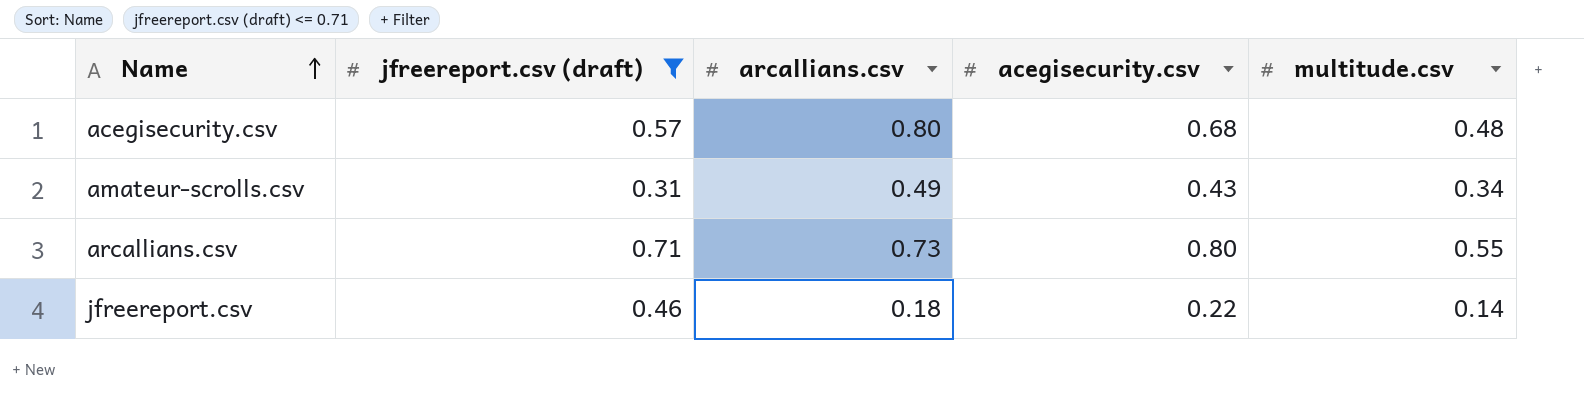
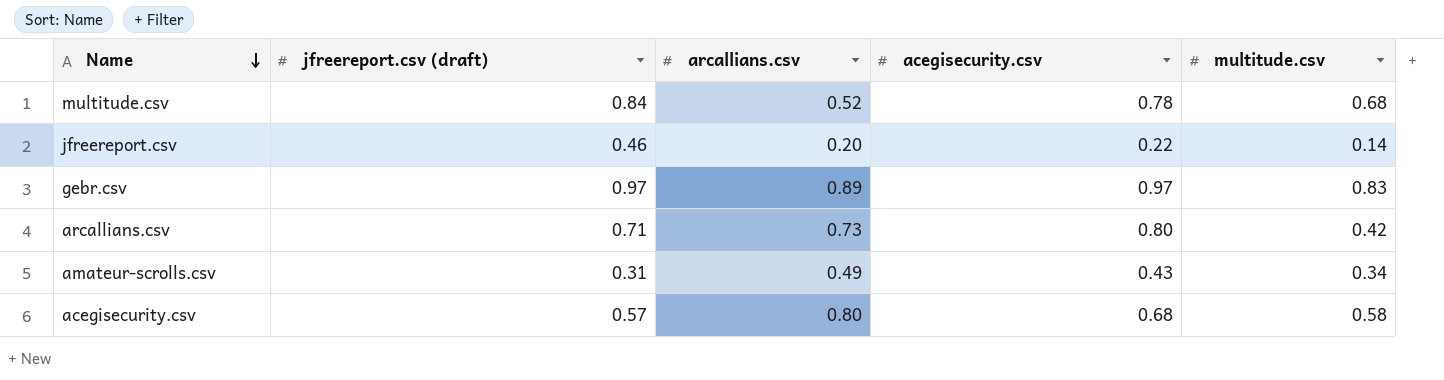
filter: jfreereport.csv (draft) <= 0.71 -> none
row order: Name ascending -> Name descending
jfreereport.csv | arcallians.csv: 0.18 -> 0.20
arcallians.csv | multitude.csv: 0.55 -> 0.42
acegisecurity.csv | multitude.csv: 0.48 -> 0.58

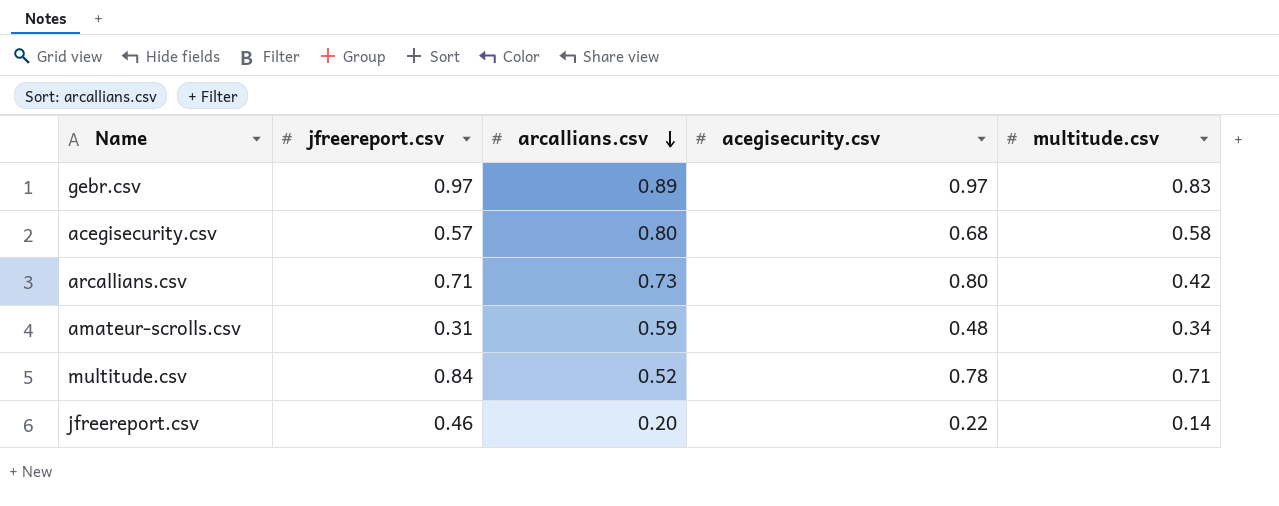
row order: Name descending -> arcallians.csv descending
column name: jfreereport.csv (draft) -> jfreereport.csv
amateur-scrolls.csv | arcallians.csv: 0.49 -> 0.59
amateur-scrolls.csv | acegisecurity.csv: 0.43 -> 0.48
multitude.csv | multitude.csv: 0.68 -> 0.71

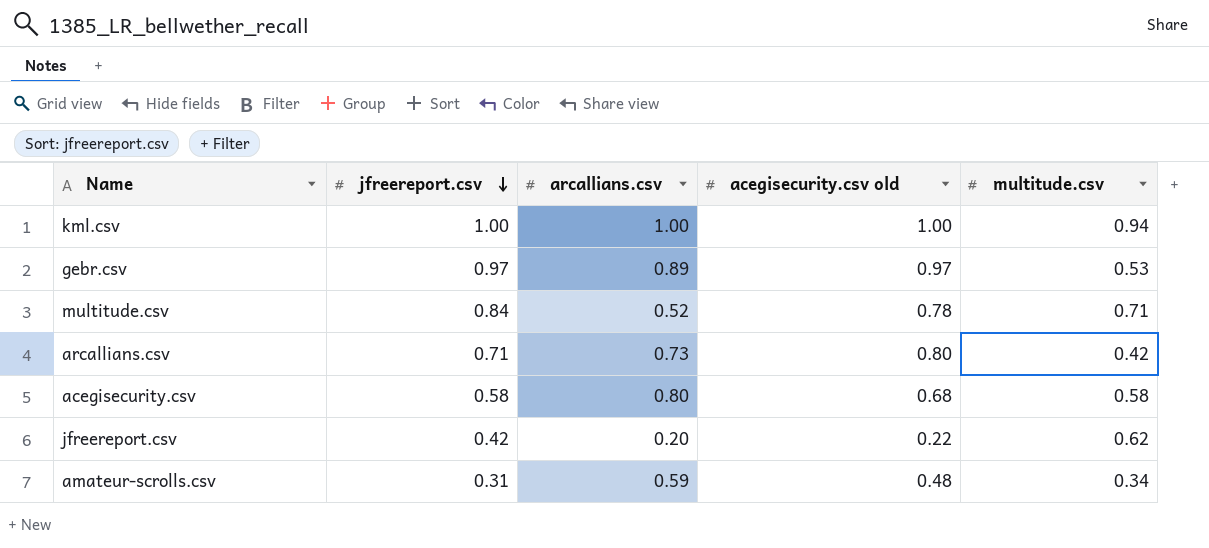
row order: arcallians.csv descending -> jfreereport.csv descending
column name: acegisecurity.csv -> acegisecurity.csv old
row kml.csv: none -> 1.00 | 1.00 | 1.00 | 0.94
gebr.csv | multitude.csv: 0.83 -> 0.53
acegisecurity.csv | jfreereport.csv: 0.57 -> 0.58
jfreereport.csv | jfreereport.csv: 0.46 -> 0.42
jfreereport.csv | multitude.csv: 0.14 -> 0.62

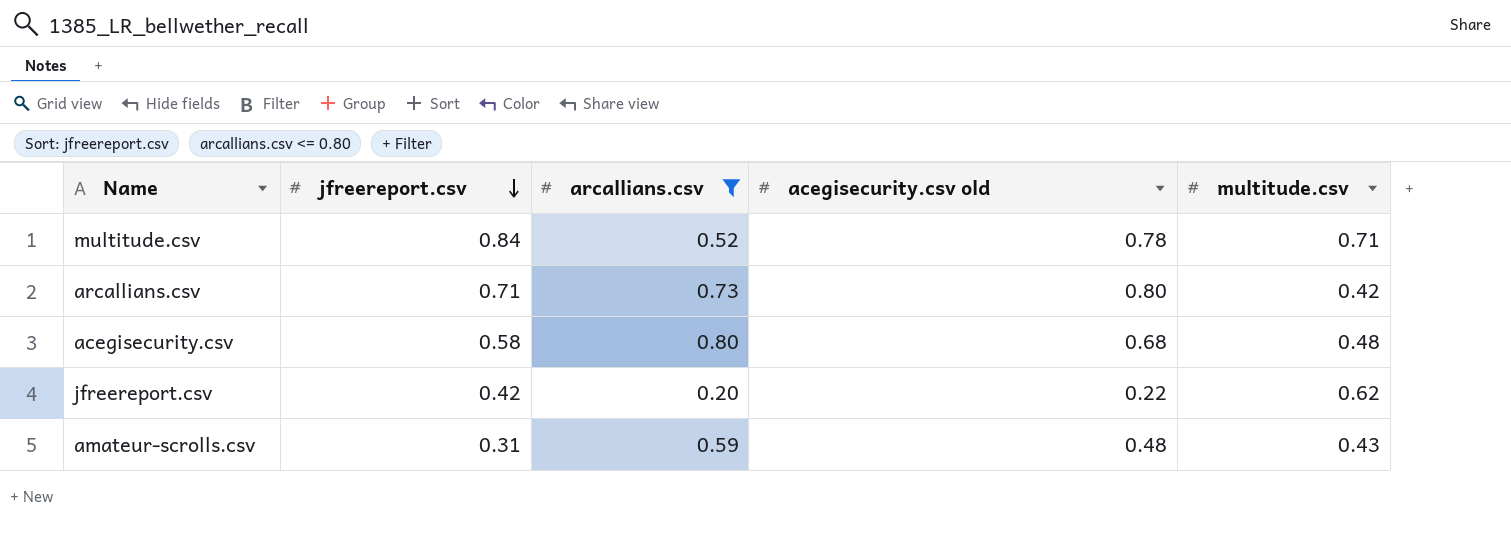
filter: none -> arcallians.csv <= 0.80
acegisecurity.csv | multitude.csv: 0.58 -> 0.48
amateur-scrolls.csv | multitude.csv: 0.34 -> 0.43

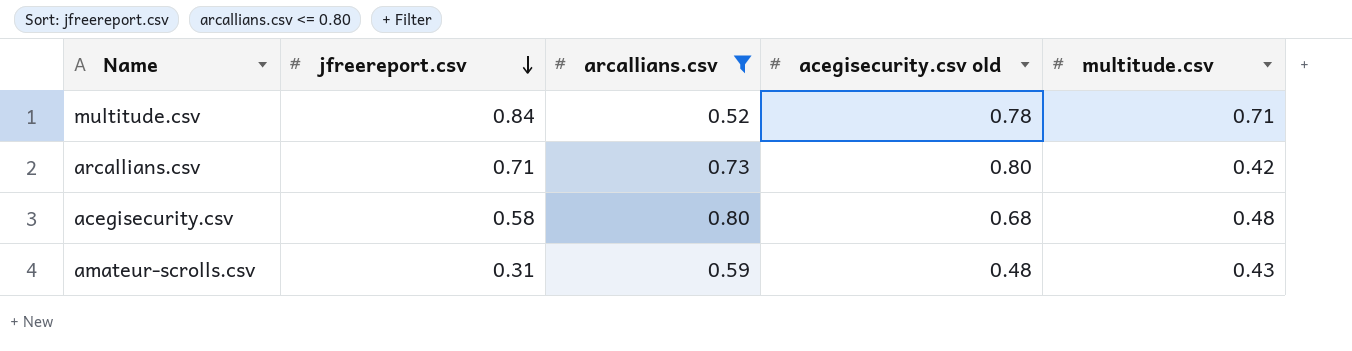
row jfreereport.csv: 0.42 | 0.20 | 0.22 | 0.62 -> none

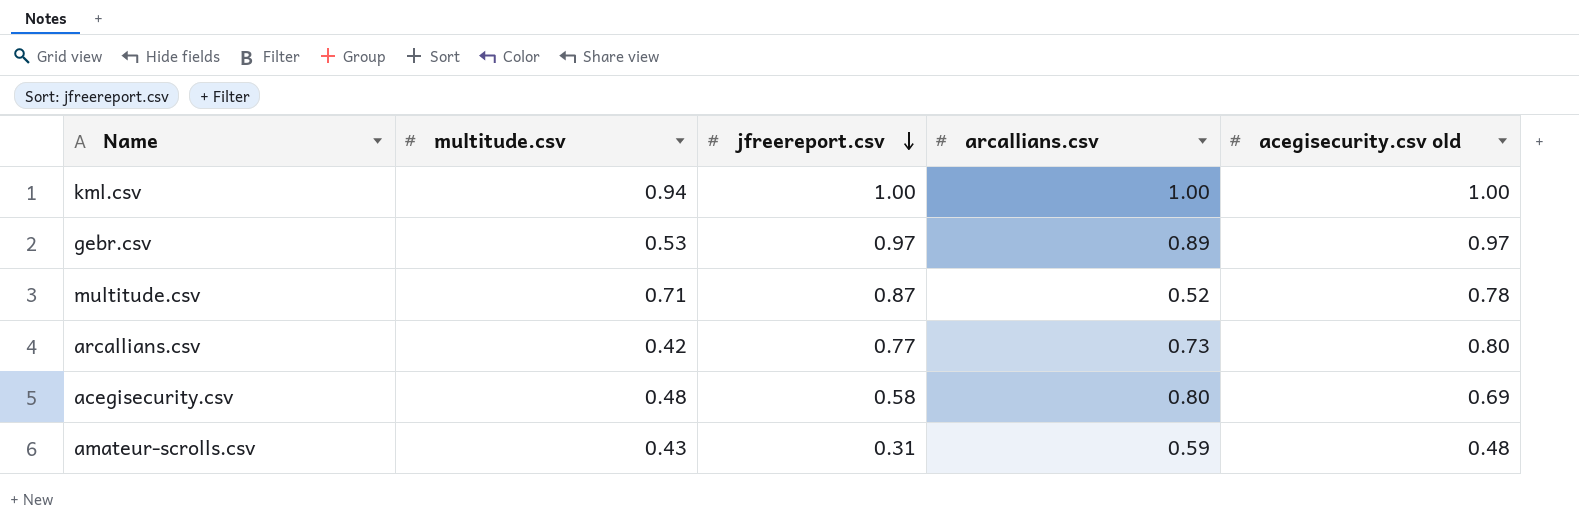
filter: arcallians.csv <= 0.80 -> none
column multitude.csv | position: 5 -> 2
multitude.csv | jfreereport.csv: 0.84 -> 0.87
arcallians.csv | jfreereport.csv: 0.71 -> 0.77
acegisecurity.csv | acegisecurity.csv old: 0.68 -> 0.69

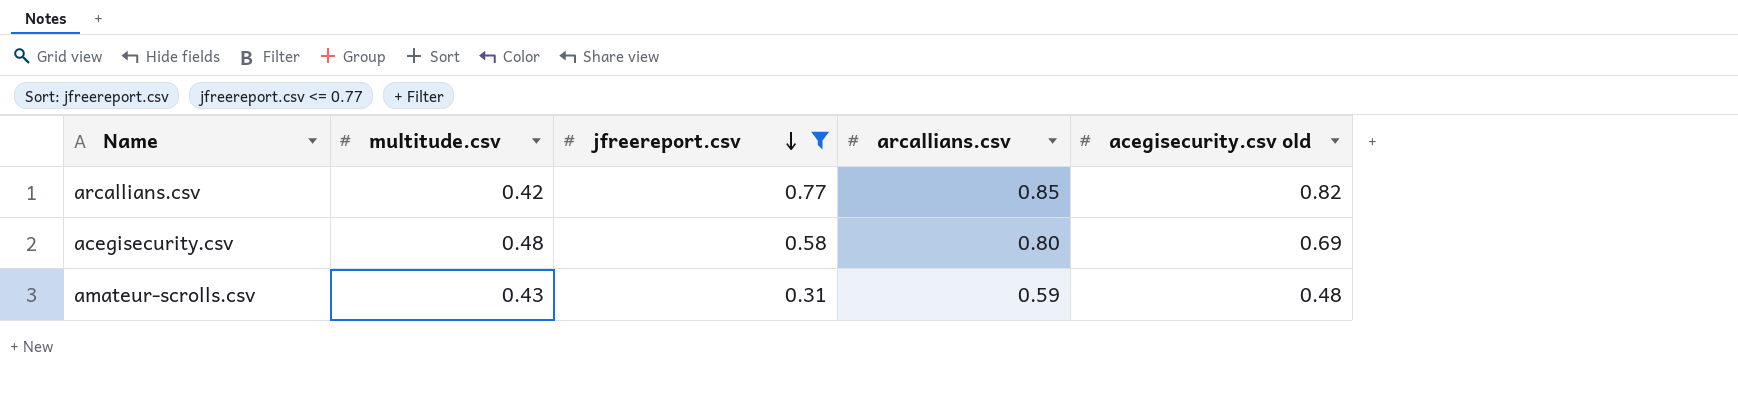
filter: none -> jfreereport.csv <= 0.77
arcallians.csv | arcallians.csv: 0.73 -> 0.85
arcallians.csv | acegisecurity.csv old: 0.80 -> 0.82

